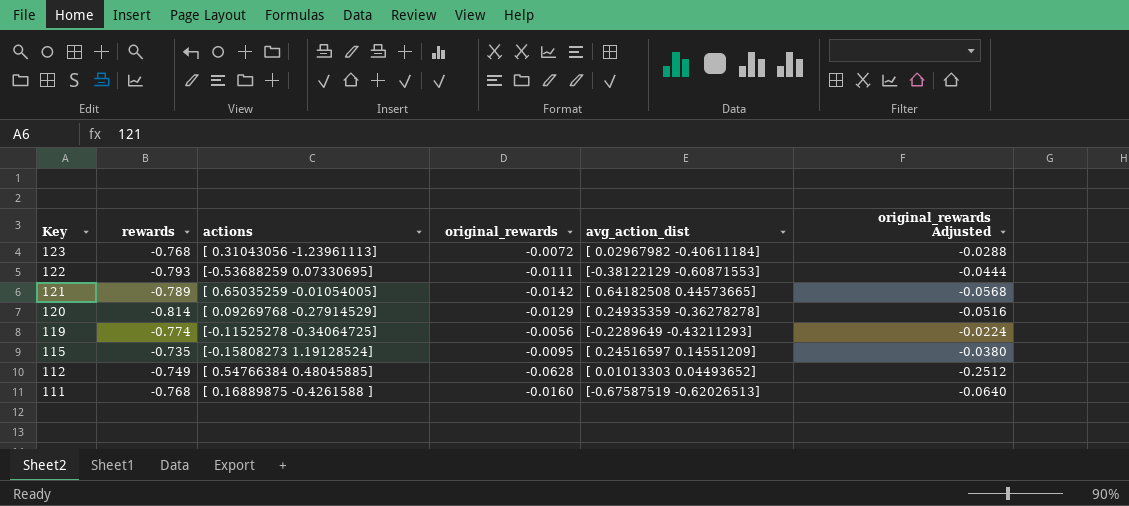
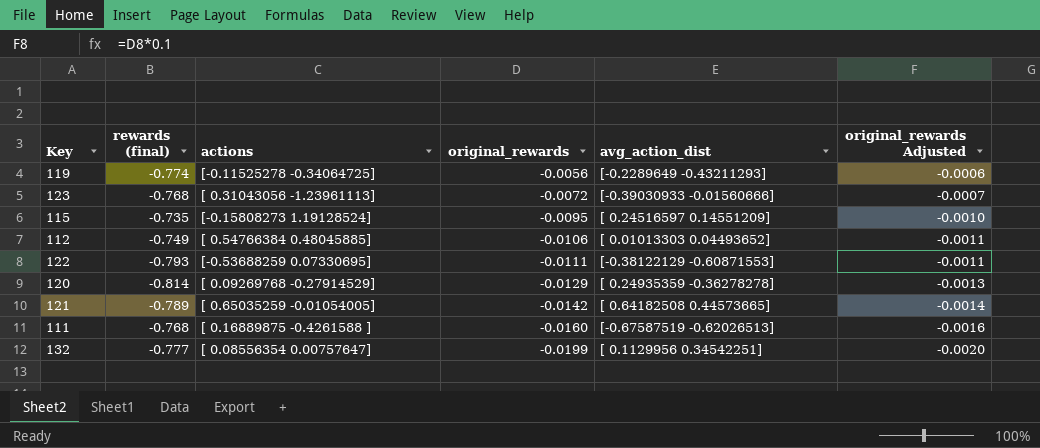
row order: Key descending -> original_rewards descending
column name: rewards -> rewards (final)
column original_rewards Adjusted | formula: [original_rewards] * 4 -> [original_rewards] * 0.1
123 | avg_action_dist: [ 0.02967982 -0.40611184] -> [-0.39030933 -0.01560666]
112 | original_rewards: -0.0628 -> -0.0106
row 132: none -> -0.777 | [ 0.08556354 0.00757647] | -0.0199 | [ 0.1129956 0.34542251] | -0.0020

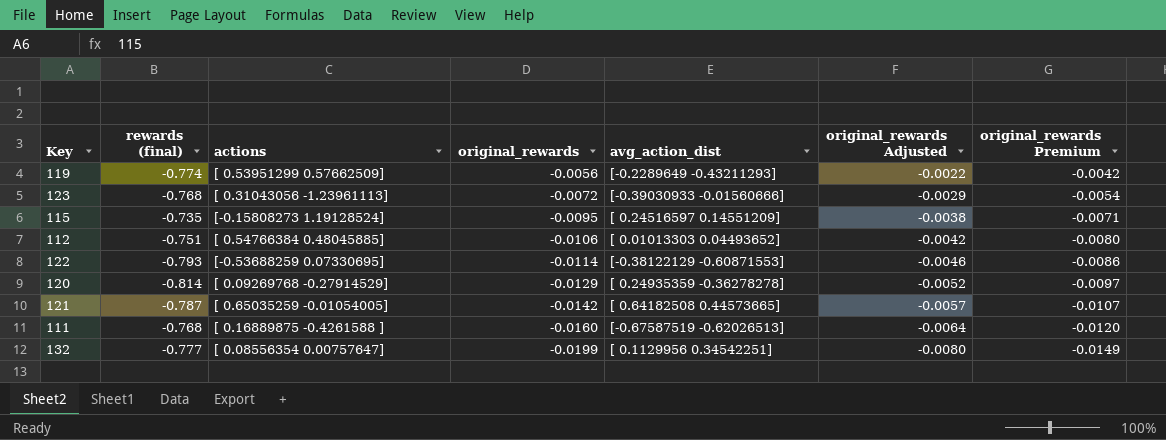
column original_rewards Adjusted | formula: [original_rewards] * 0.1 -> [original_rewards] * 0.4
column original_rewards Premium | formula: none -> [original_rewards] * 0.75
119 | actions: [-0.11525278 -0.34064725] -> [ 0.53951299 0.57662509]
112 | rewards (final): -0.749 -> -0.751
122 | original_rewards: -0.0111 -> -0.0114
121 | rewards (final): -0.789 -> -0.787

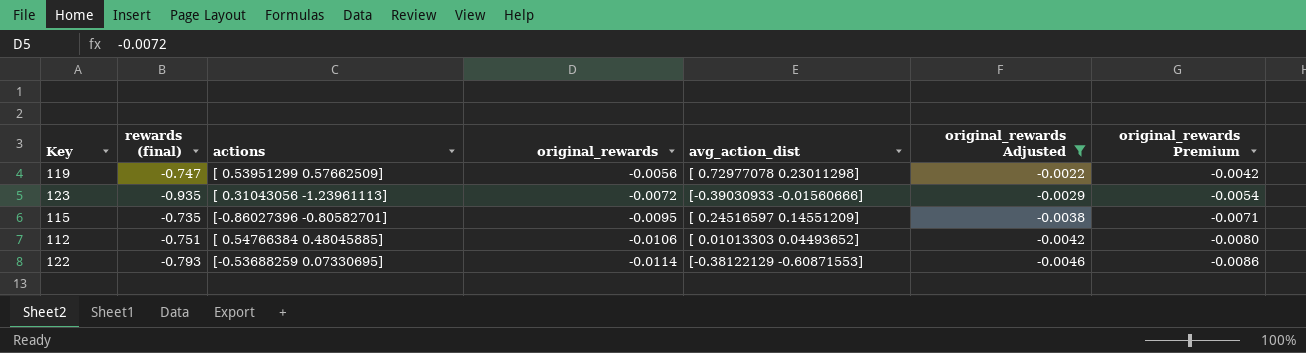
filter: none -> original_rewards Adjusted >= -0.0046
119 | rewards (final): -0.774 -> -0.747
119 | avg_action_dist: [-0.2289649 -0.43211293] -> [ 0.72977078 0.23011298]
123 | rewards (final): -0.768 -> -0.935
115 | actions: [-0.15808273 1.19128524] -> [-0.86027396 -0.80582701]

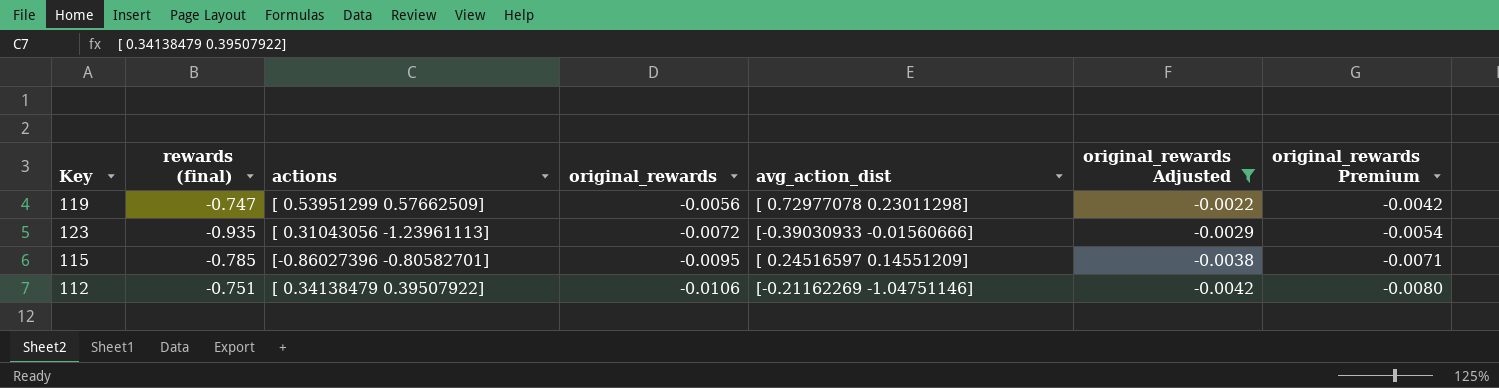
row 122: -0.793 | [-0.53688259 0.07330695] | -0.0114 | [-0.38122129 -0.60871553] | -0.0046 | -0.0086 -> none
115 | rewards (final): -0.735 -> -0.785
112 | actions: [ 0.54766384 0.48045885] -> [ 0.34138479 0.39507922]
112 | avg_action_dist: [ 0.01013303 0.04493652] -> [-0.21162269 -1.04751146]

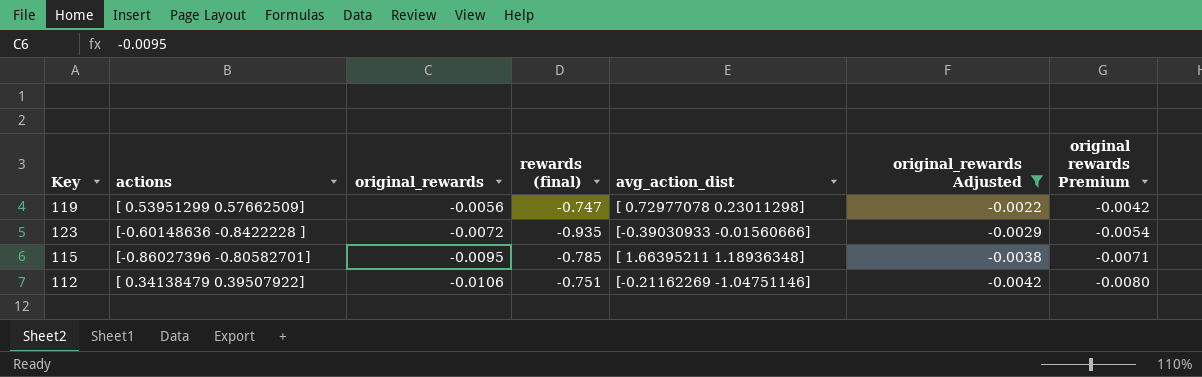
column rewards (final) | position: 2 -> 4
column name: original_rewards Premium -> original rewards Premium
123 | actions: [ 0.31043056 -1.23961113] -> [-0.60148636 -0.8422228 ]
115 | avg_action_dist: [ 0.24516597 0.14551209] -> [ 1.66395211 1.18936348]

